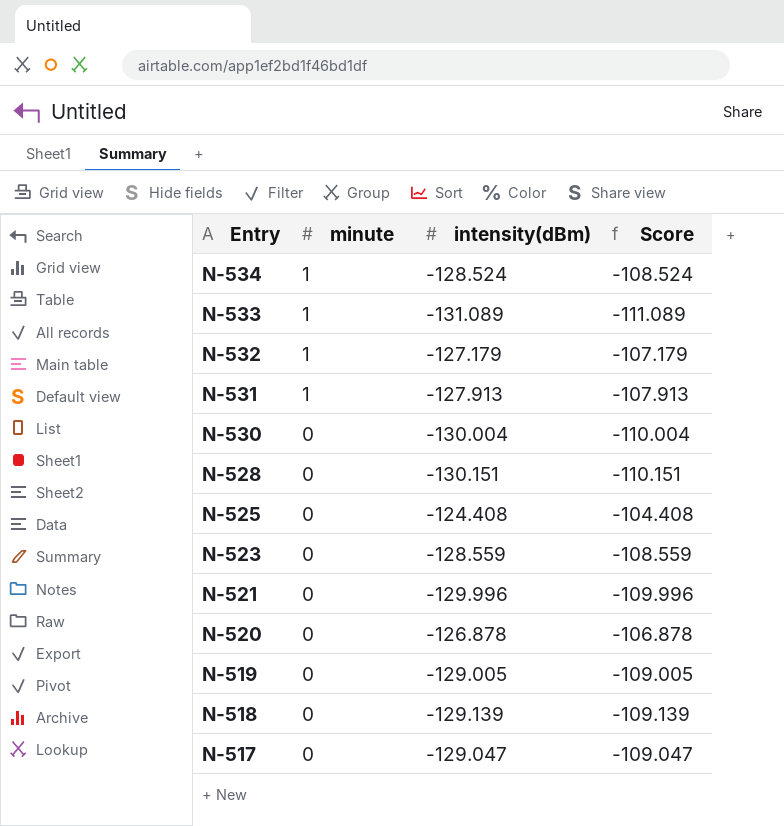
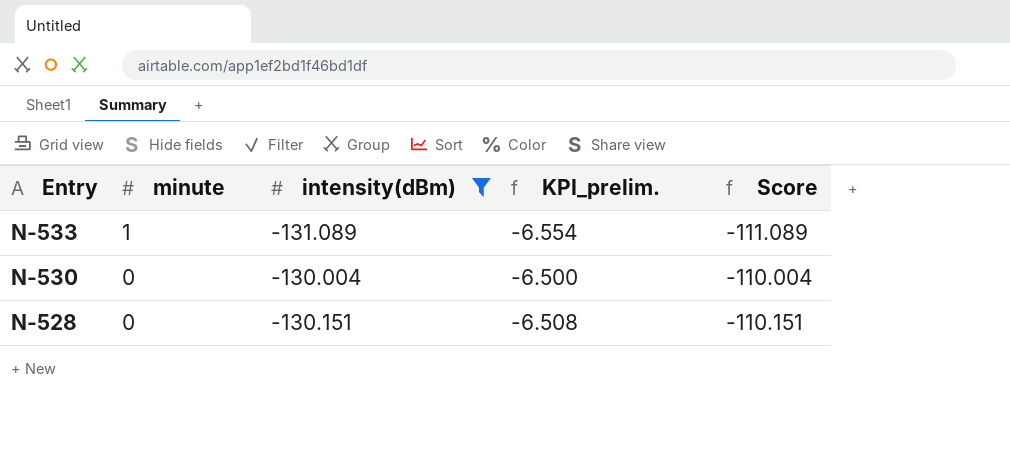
filter: none -> intensity(dBm) <= -130.004
column KPI_prelim. | formula: none -> [intensity(dBm)] * 0.05

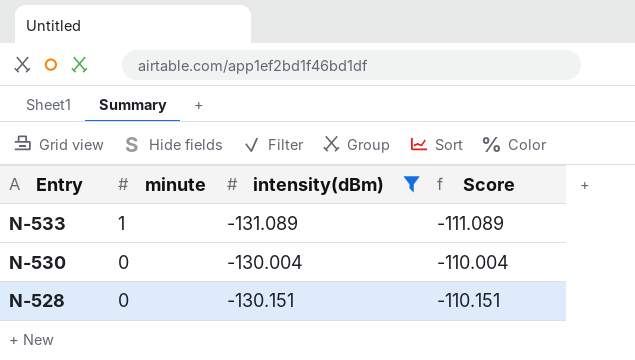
column KPI_prelim. | formula: [intensity(dBm)] * 0.05 -> none

